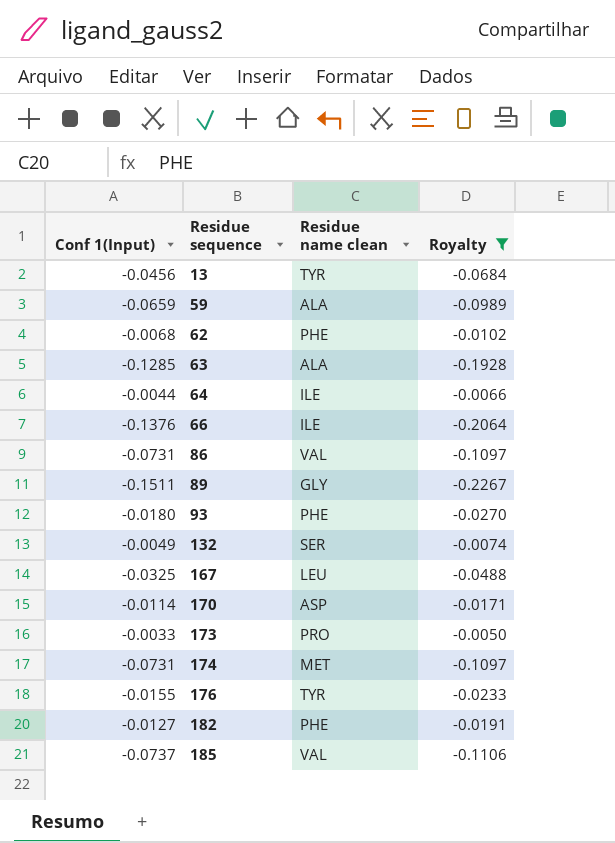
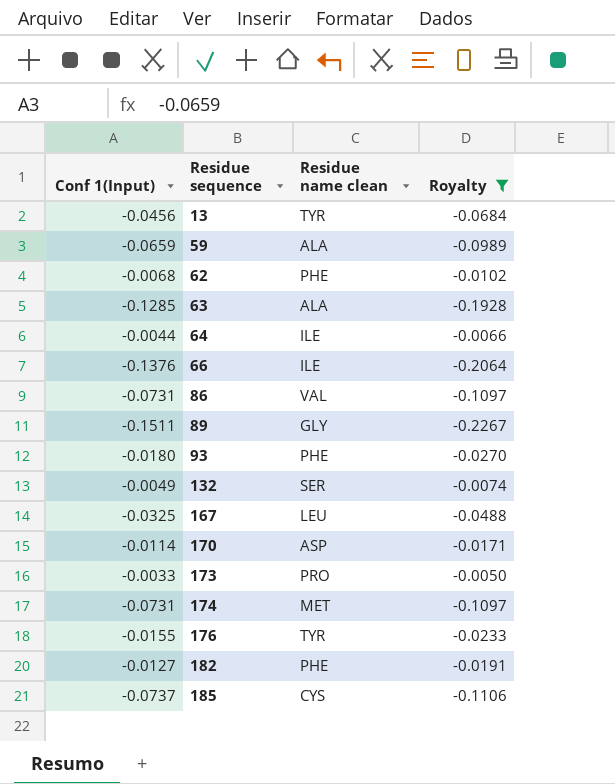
185 | Residue name clean: VAL -> CYS

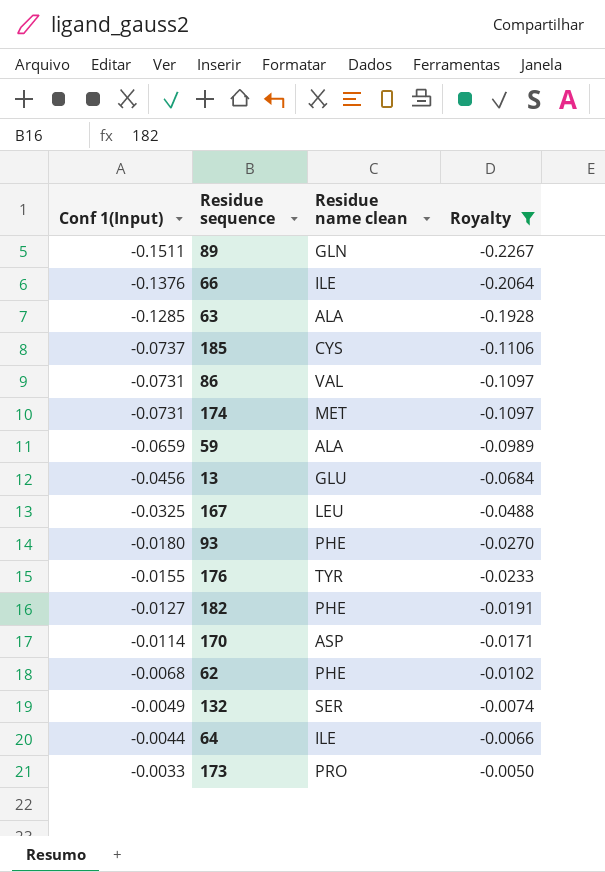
row order: Residue sequence ascending -> Conf 1(Input) ascending
89 | Residue name clean: GLY -> GLN
13 | Residue name clean: TYR -> GLU

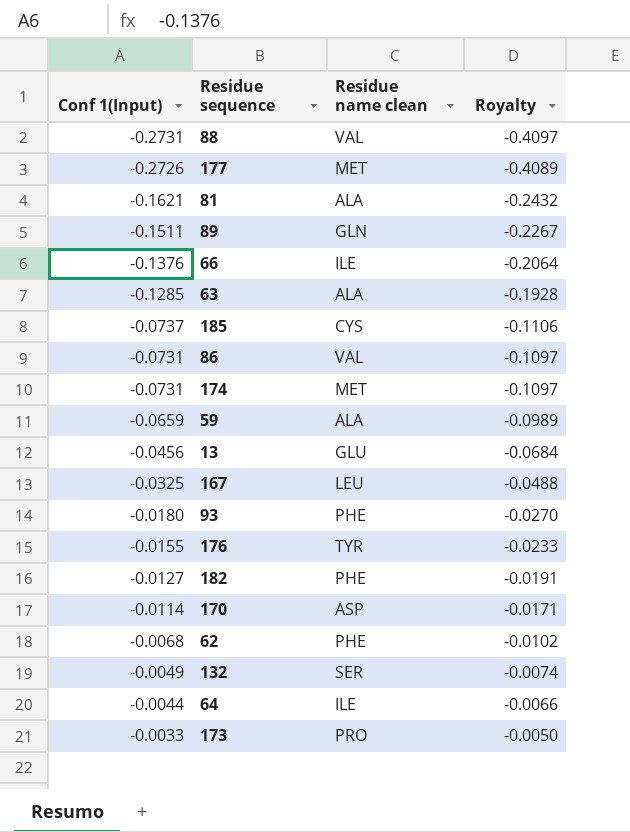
filter: Royalty >= -0.2267 -> none

